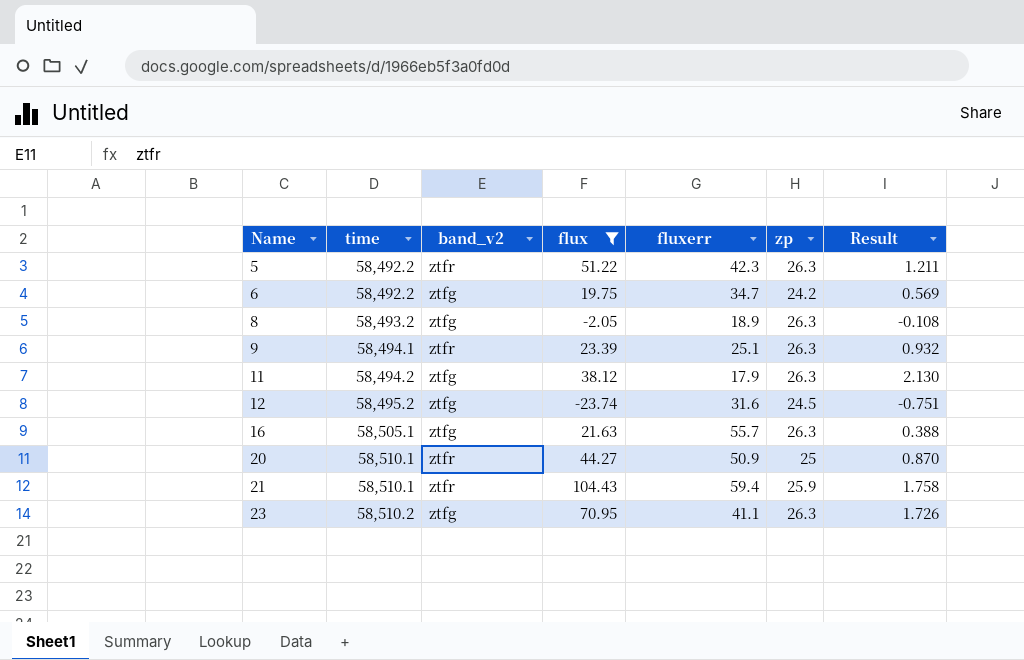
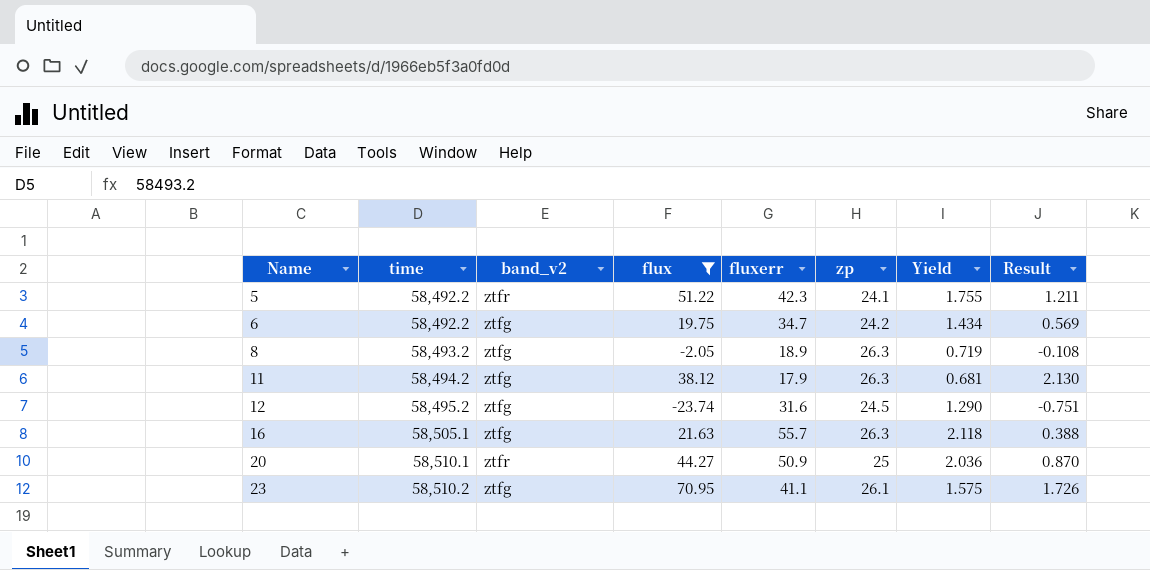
column Yield | formula: none -> [fluxerr] / [zp]
row 9: 58,494.1 | ztfr | 23.39 | 25.1 | 26.3 | 0.932 -> none
row 21: 58,510.1 | ztfr | 104.43 | 59.4 | 25.9 | 1.758 -> none
5 | zp: 26.3 -> 24.1
23 | zp: 26.3 -> 26.1

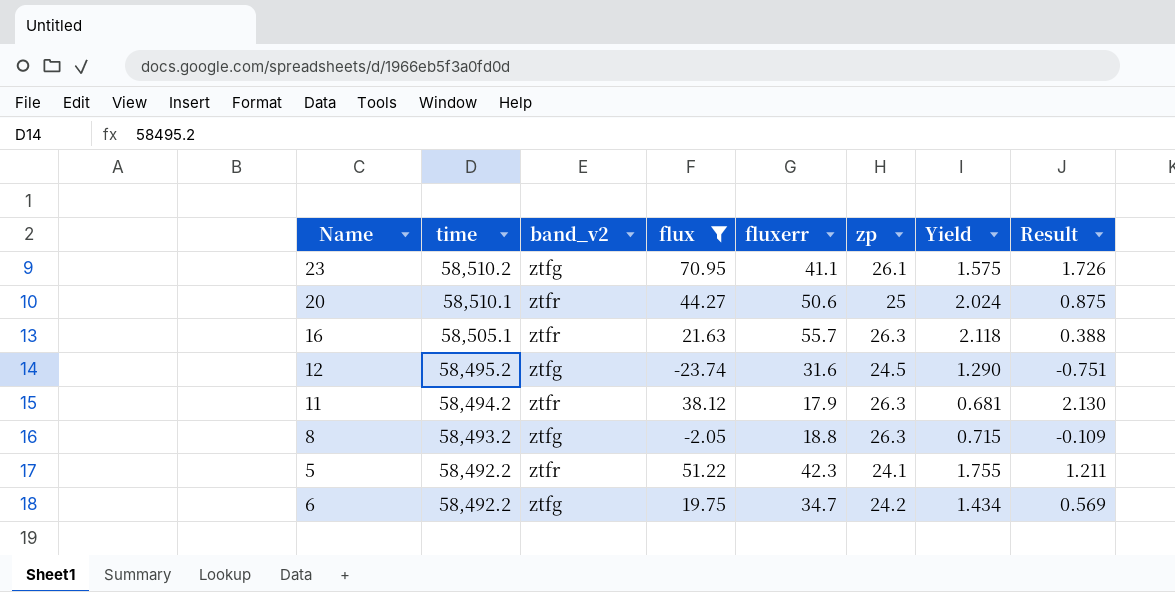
row order: Name ascending -> time descending
20 | fluxerr: 50.9 -> 50.6
20 | Yield: 2.036 -> 2.024
20 | Result: 0.870 -> 0.875
16 | band_v2: ztfg -> ztfr
11 | band_v2: ztfg -> ztfr
8 | fluxerr: 18.9 -> 18.8
8 | Yield: 0.719 -> 0.715
8 | Result: -0.108 -> -0.109

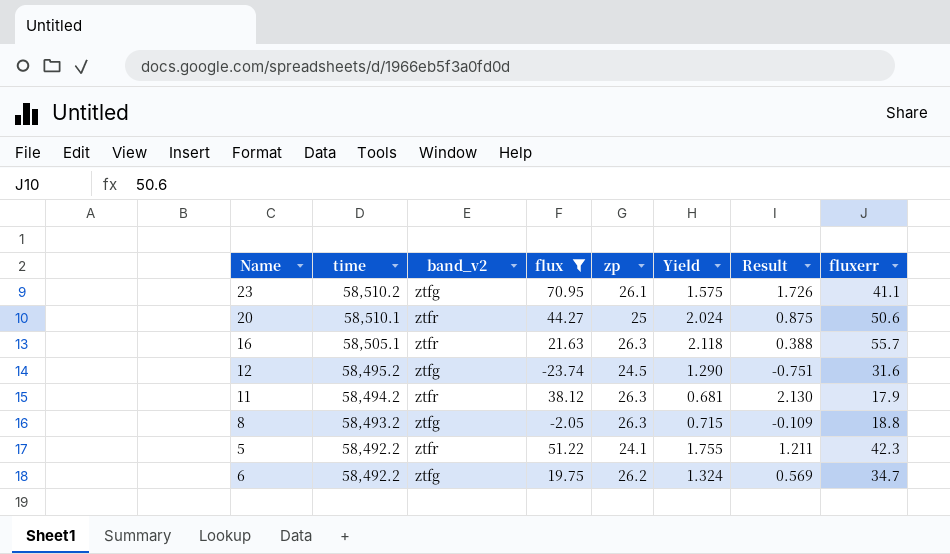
column fluxerr | position: 5 -> 8
6 | zp: 24.2 -> 26.2
6 | Yield: 1.434 -> 1.324

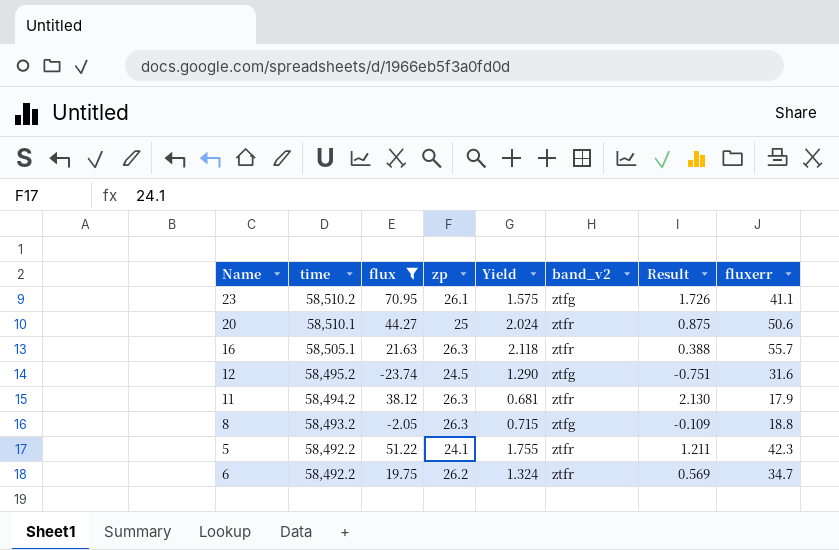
column band_v2 | position: 3 -> 6
6 | band_v2: ztfg -> ztfr

